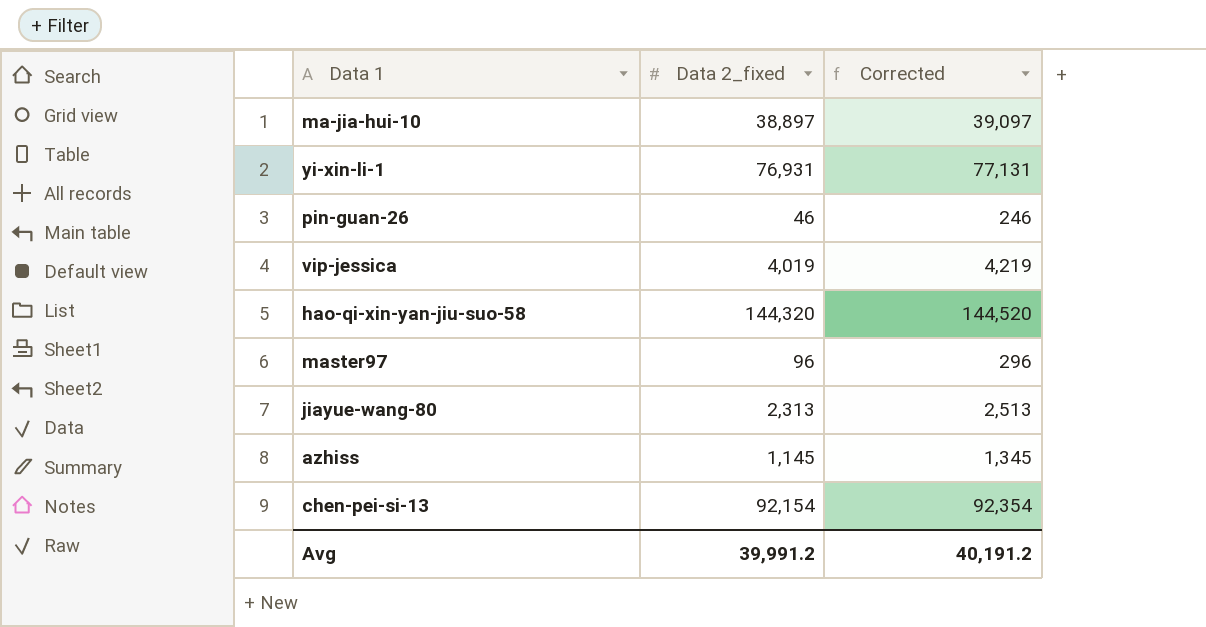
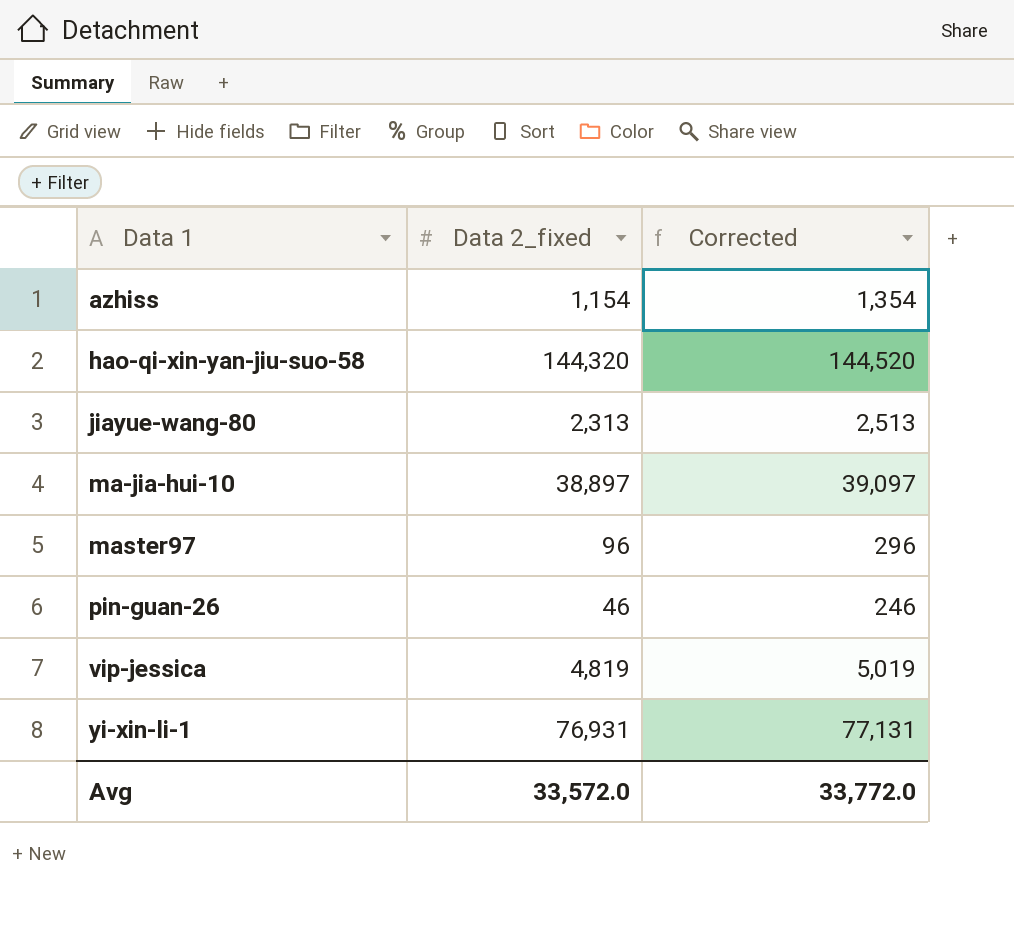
row order: none -> Data 1 ascending
row chen-pei-si-13: 92,154 | 92,354 -> none
azhiss | Data 2_fixed: 1,145 -> 1,154
azhiss | Corrected: 1,345 -> 1,354
vip-jessica | Data 2_fixed: 4,019 -> 4,819
vip-jessica | Corrected: 4,219 -> 5,019
Avg | Data 2_fixed: 39,991.2 -> 33,572.0
Avg | Corrected: 40,191.2 -> 33,772.0

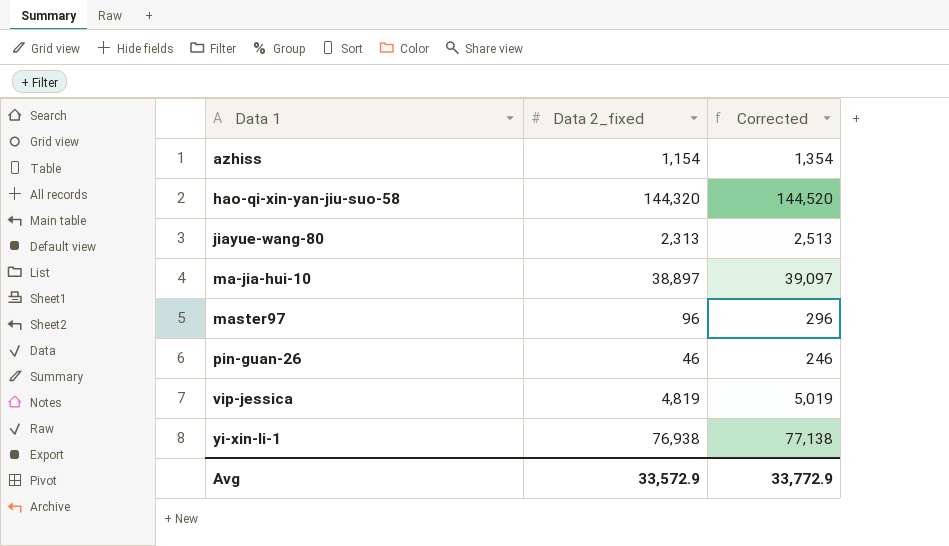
yi-xin-li-1 | Data 2_fixed: 76,931 -> 76,938
yi-xin-li-1 | Corrected: 77,131 -> 77,138
Avg | Data 2_fixed: 33,572.0 -> 33,572.9
Avg | Corrected: 33,772.0 -> 33,772.9

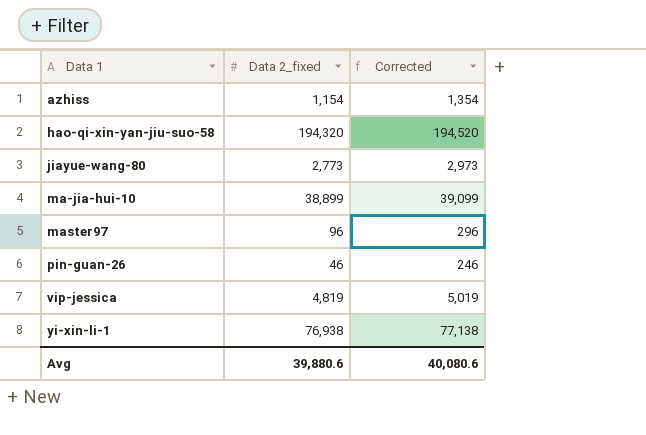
hao-qi-xin-yan-jiu-suo-58 | Data 2_fixed: 144,320 -> 194,320
hao-qi-xin-yan-jiu-suo-58 | Corrected: 144,520 -> 194,520
jiayue-wang-80 | Data 2_fixed: 2,313 -> 2,773
jiayue-wang-80 | Corrected: 2,513 -> 2,973
ma-jia-hui-10 | Data 2_fixed: 38,897 -> 38,899
ma-jia-hui-10 | Corrected: 39,097 -> 39,099
Avg | Data 2_fixed: 33,572.9 -> 39,880.6
Avg | Corrected: 33,772.9 -> 40,080.6

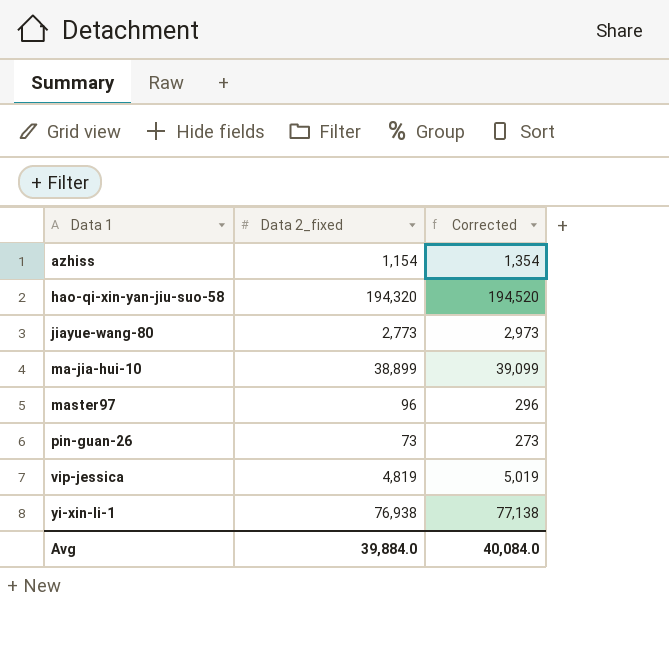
pin-guan-26 | Data 2_fixed: 46 -> 73
pin-guan-26 | Corrected: 246 -> 273
Avg | Data 2_fixed: 39,880.6 -> 39,884.0
Avg | Corrected: 40,080.6 -> 40,084.0

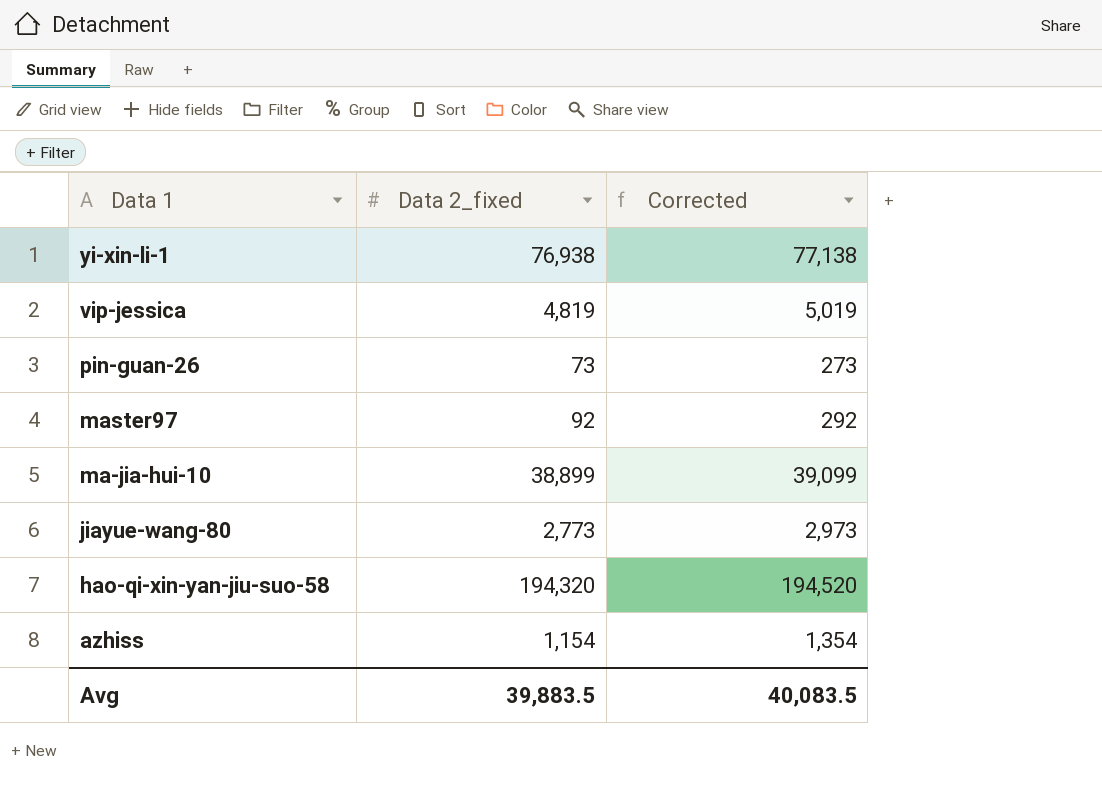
row order: Data 1 ascending -> Data 1 descending
master97 | Data 2_fixed: 96 -> 92
master97 | Corrected: 296 -> 292
Avg | Data 2_fixed: 39,884.0 -> 39,883.5
Avg | Corrected: 40,084.0 -> 40,083.5

